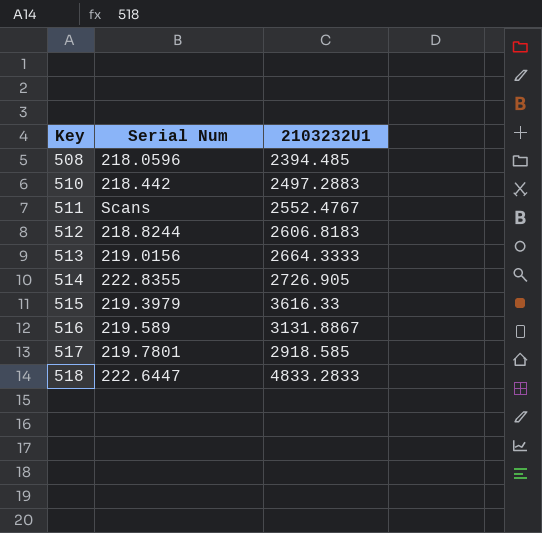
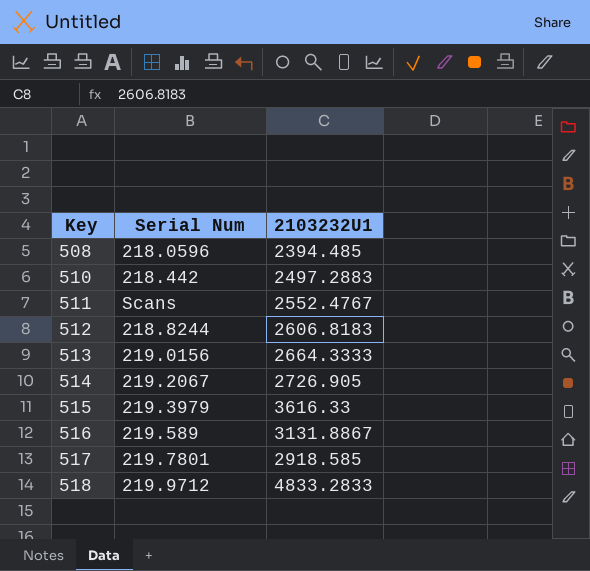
514 | Serial Num: 222.8355 -> 219.2067
518 | Serial Num: 222.6447 -> 219.9712

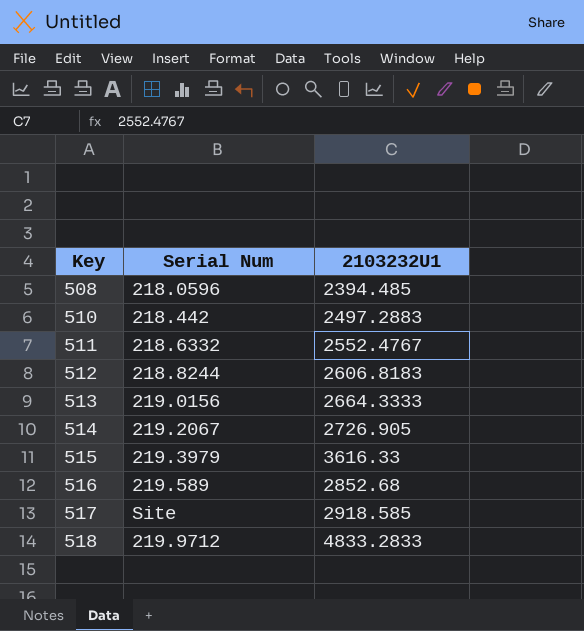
511 | Serial Num: Scans -> 218.6332
516 | 2103232U1: 3131.8867 -> 2852.68
517 | Serial Num: 219.7801 -> Site

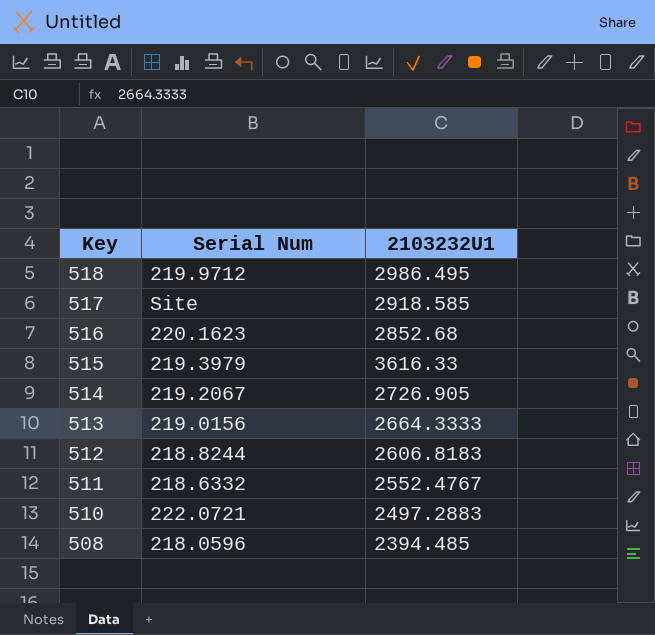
row order: Key ascending -> Key descending
518 | 2103232U1: 4833.2833 -> 2986.495
516 | Serial Num: 219.589 -> 220.1623
510 | Serial Num: 218.442 -> 222.0721

